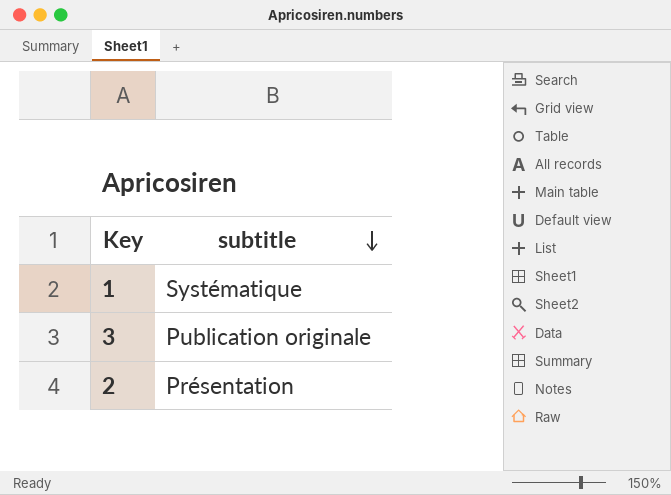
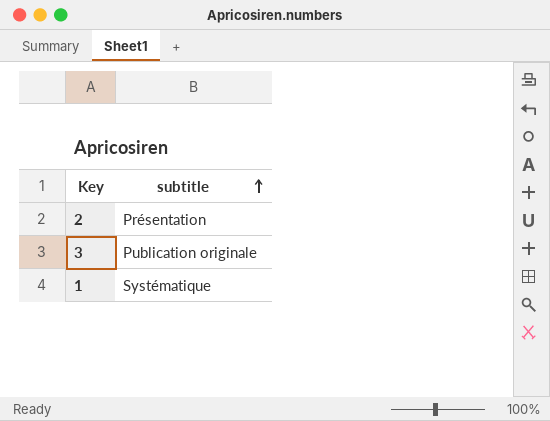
row order: subtitle descending -> subtitle ascending

